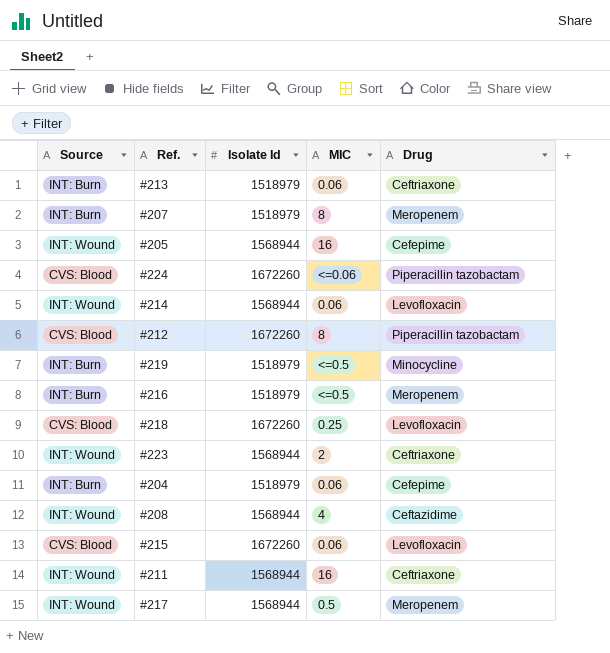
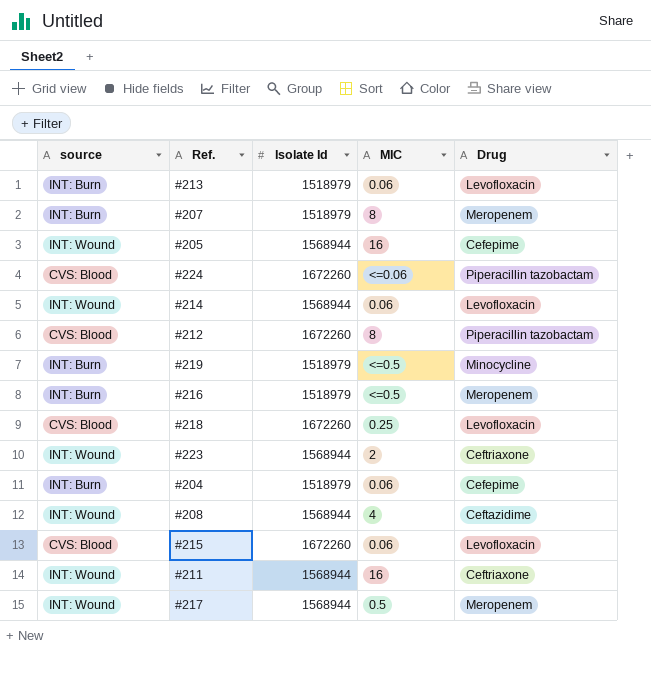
column name: Source -> source
#213 | Drug: Ceftriaxone -> Levofloxacin

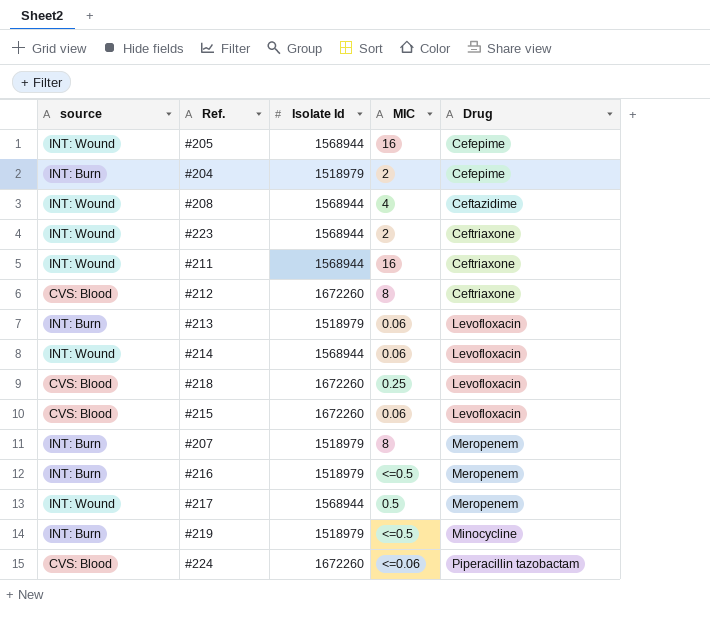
row order: none -> Drug ascending
#204 | MIC: 0.06 -> 2
#212 | Drug: Piperacillin tazobactam -> Ceftriaxone

